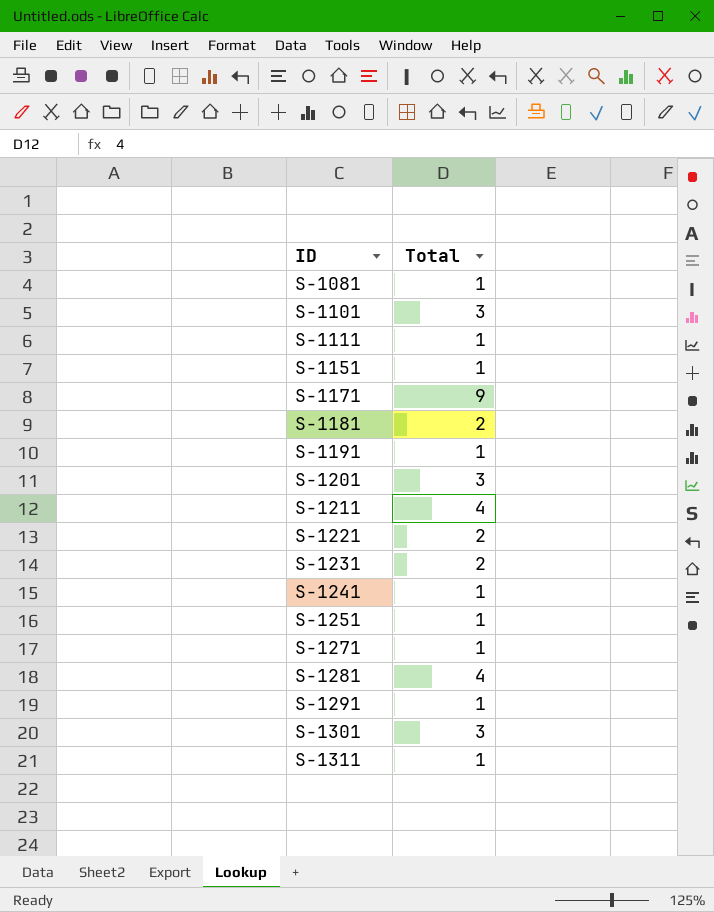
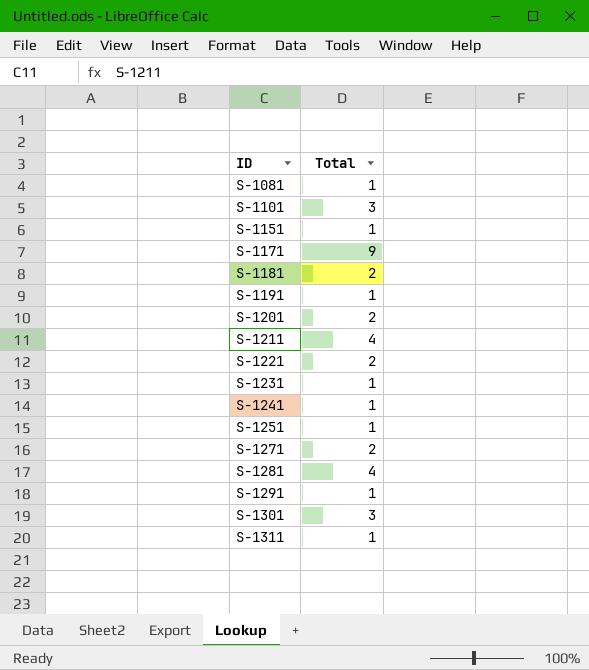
row S-1111: 1 -> none
S-1201 | Total: 3 -> 2
S-1231 | Total: 2 -> 1
S-1271 | Total: 1 -> 2

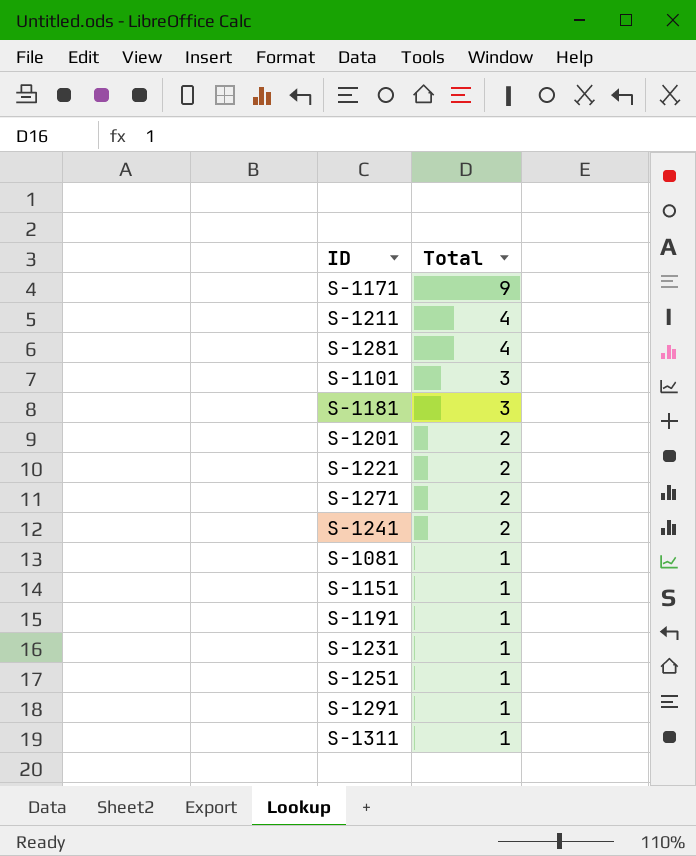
row order: ID ascending -> Total descending
row S-1301: 3 -> none
S-1181 | Total: 2 -> 3
S-1241 | Total: 1 -> 2

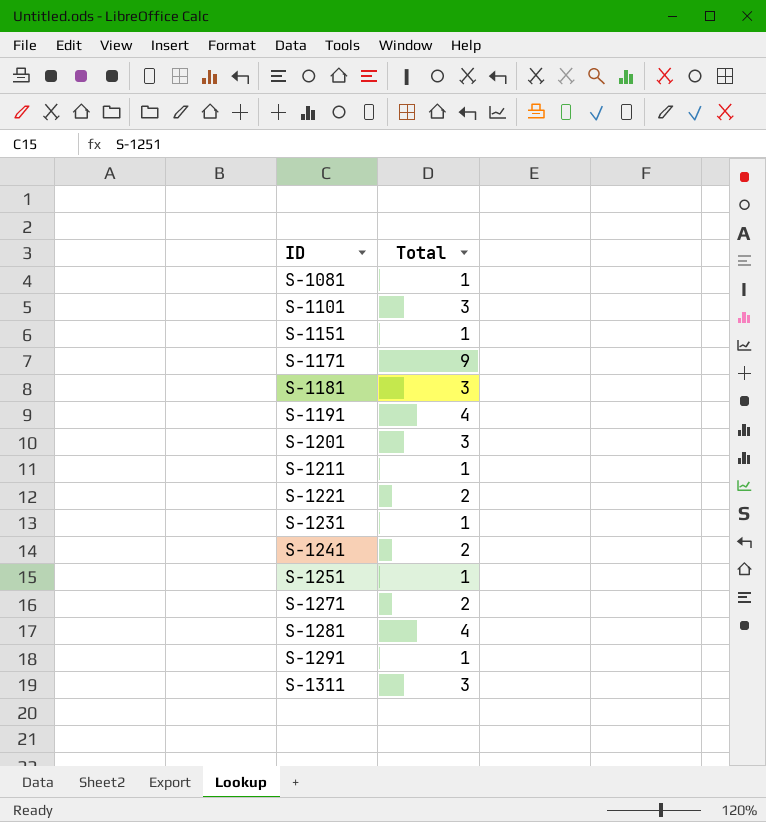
row order: Total descending -> ID ascending
S-1191 | Total: 1 -> 4
S-1201 | Total: 2 -> 3
S-1211 | Total: 4 -> 1
S-1311 | Total: 1 -> 3

